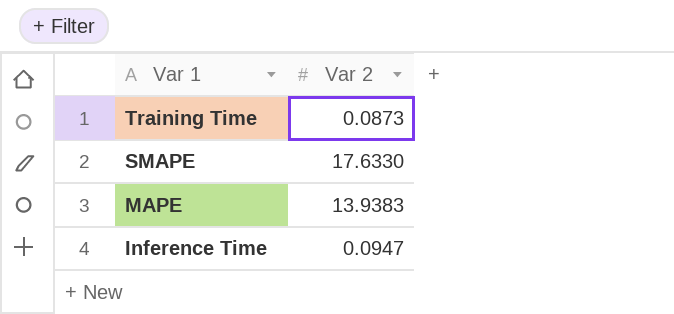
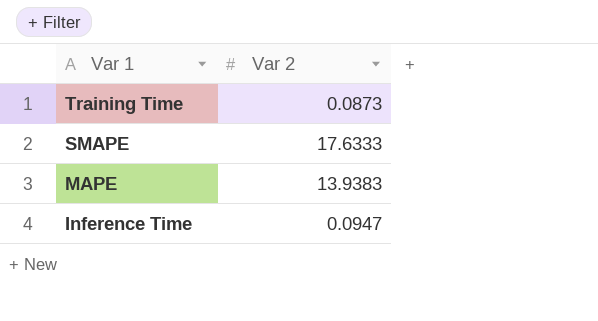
SMAPE | Var 2: 17.6330 -> 17.6333

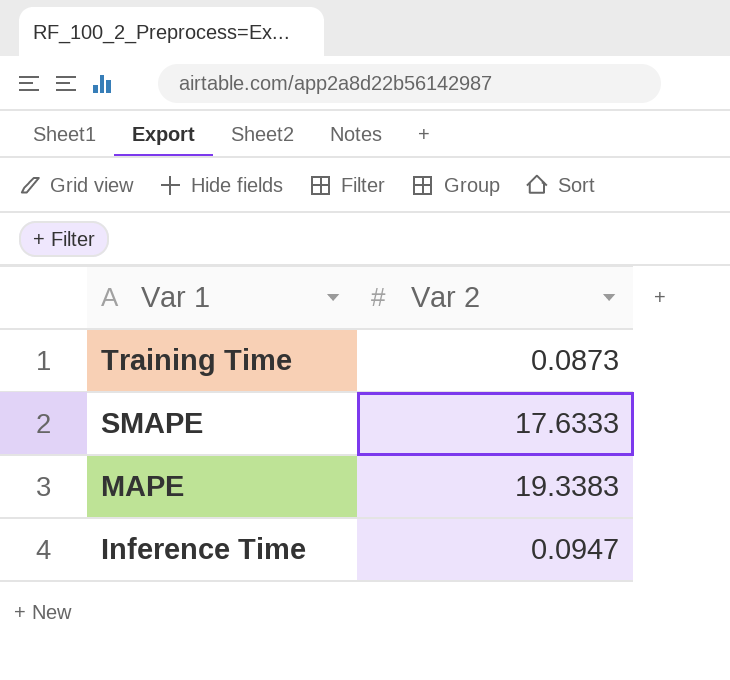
MAPE | Var 2: 13.9383 -> 19.3383

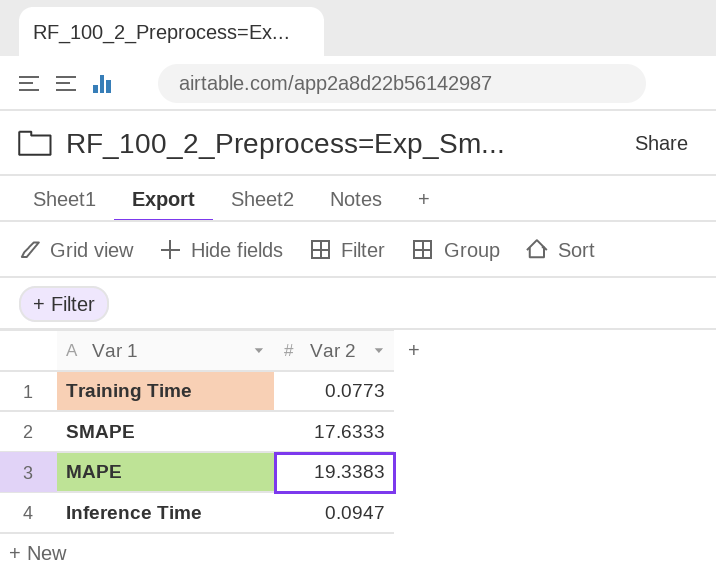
Training Time | Var 2: 0.0873 -> 0.0773

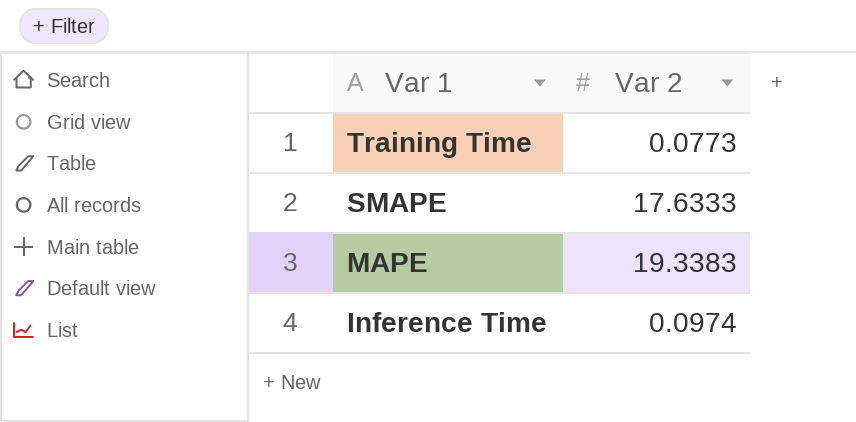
Inference Time | Var 2: 0.0947 -> 0.0974

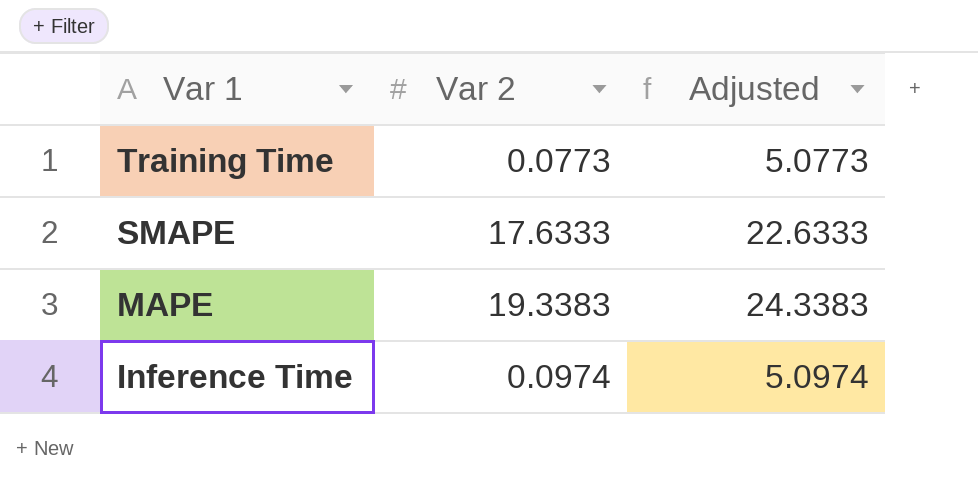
column Adjusted | formula: none -> [Var 2] + 5

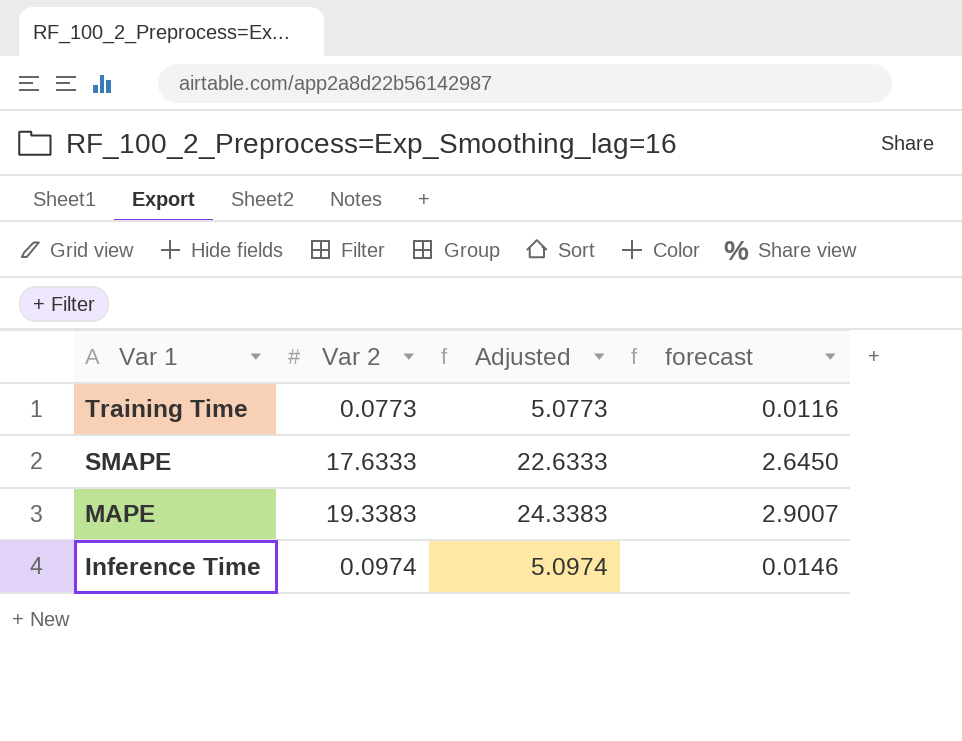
column forecast | formula: none -> [Var 2] * 0.15

